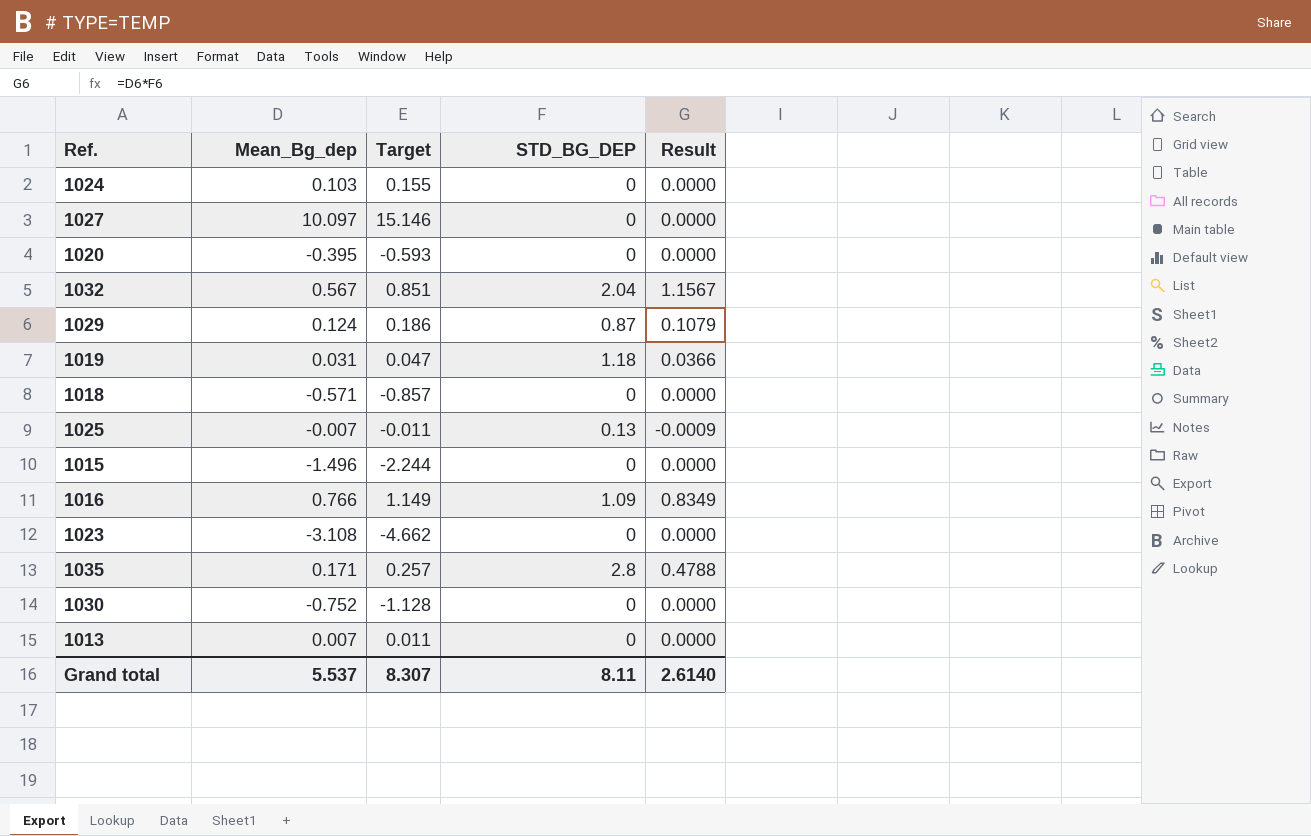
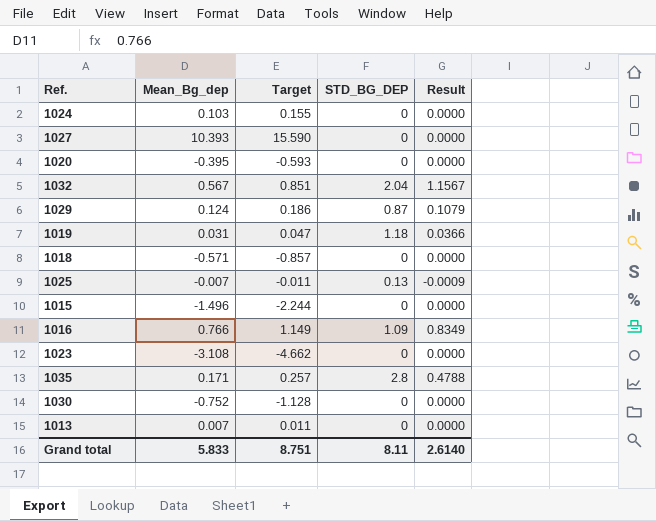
1027 | Mean_Bg_dep: 10.097 -> 10.393
1027 | Target: 15.146 -> 15.590
Grand total | Mean_Bg_dep: 5.537 -> 5.833
Grand total | Target: 8.307 -> 8.751

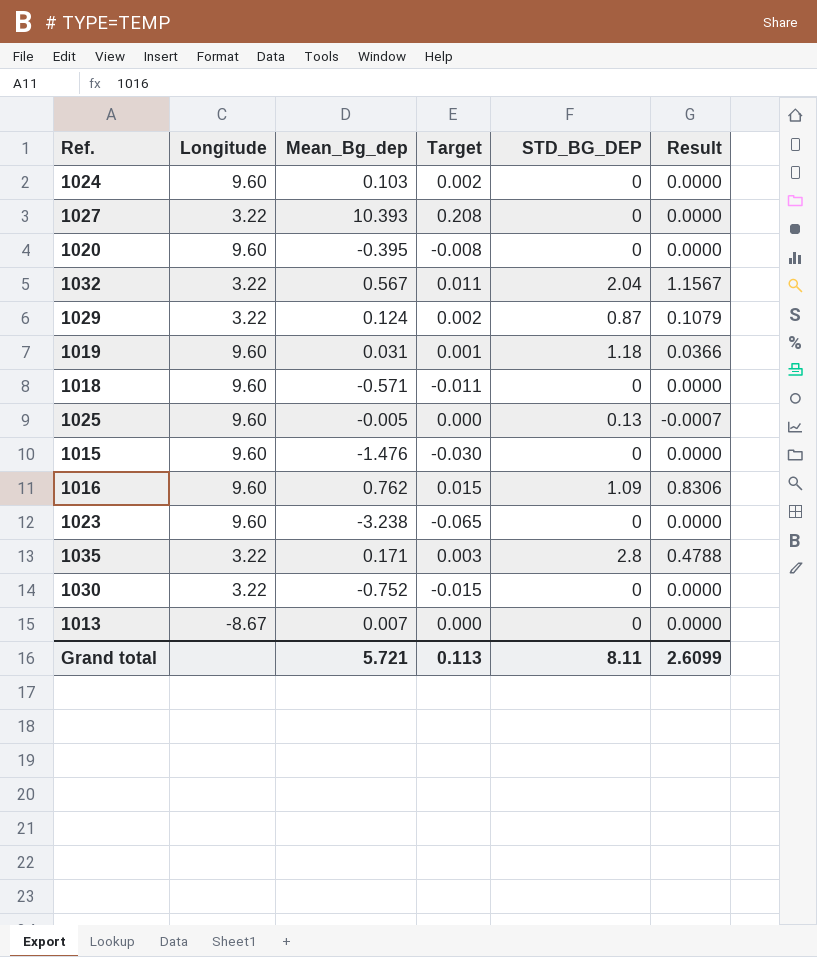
column Longitude | position: none -> 2
column Target | formula: [Mean_Bg_dep] * 1.5 -> [Mean_Bg_dep] * 0.02
1025 | Mean_Bg_dep: -0.007 -> -0.005
1025 | Result: -0.0009 -> -0.0007
1015 | Mean_Bg_dep: -1.496 -> -1.476
1016 | Mean_Bg_dep: 0.766 -> 0.762
1016 | Result: 0.8349 -> 0.8306
1023 | Mean_Bg_dep: -3.108 -> -3.238
Grand total | Mean_Bg_dep: 5.833 -> 5.721
Grand total | Target: 8.751 -> 0.113
Grand total | Result: 2.6140 -> 2.6099

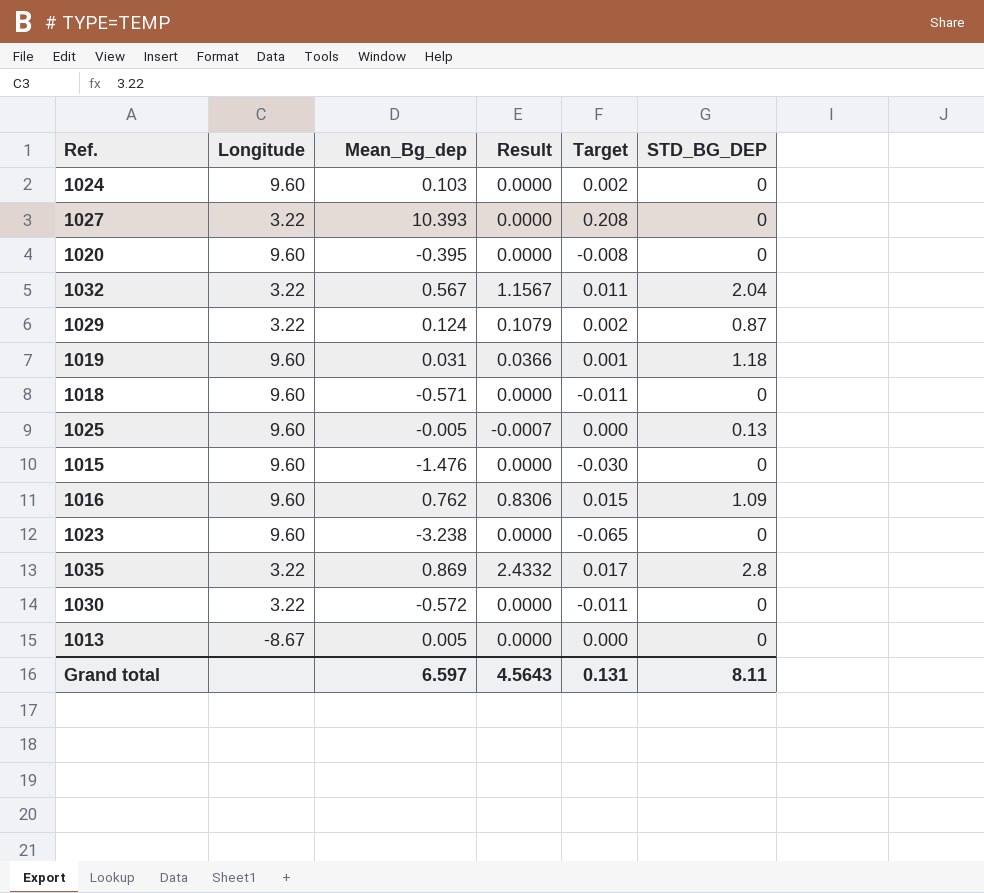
column Result | position: 6 -> 4
1035 | Mean_Bg_dep: 0.171 -> 0.869
1035 | Result: 0.4788 -> 2.4332
1035 | Target: 0.003 -> 0.017
1030 | Mean_Bg_dep: -0.752 -> -0.572
1030 | Target: -0.015 -> -0.011
1013 | Mean_Bg_dep: 0.007 -> 0.005
Grand total | Mean_Bg_dep: 5.721 -> 6.597
Grand total | Result: 2.6099 -> 4.5643
Grand total | Target: 0.113 -> 0.131

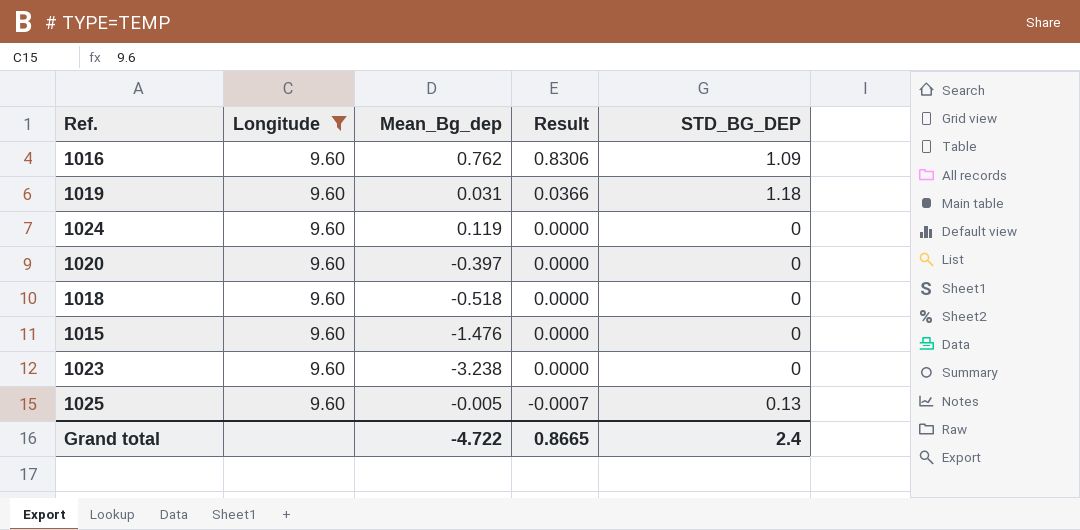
filter: none -> Longitude = 9.60
row order: none -> Result descending
column Target | formula: [Mean_Bg_dep] * 0.02 -> none
1024 | Mean_Bg_dep: 0.103 -> 0.119
1020 | Mean_Bg_dep: -0.395 -> -0.397
1018 | Mean_Bg_dep: -0.571 -> -0.518
Grand total | Mean_Bg_dep: 6.597 -> -4.722
Grand total | Result: 4.5643 -> 0.8665
Grand total | STD_BG_DEP: 8.11 -> 2.4

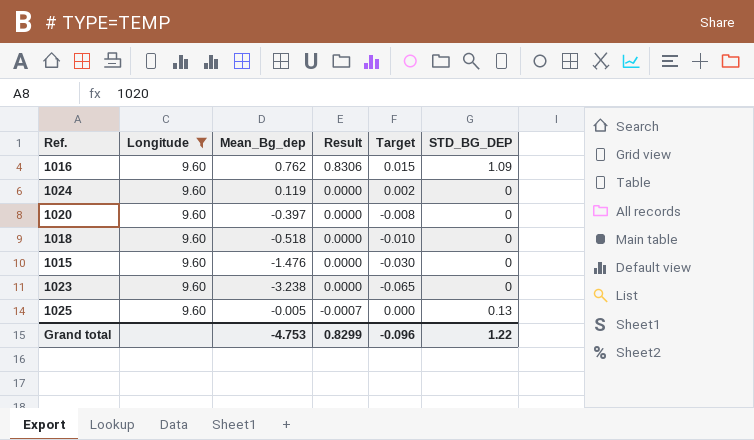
column Target | formula: none -> [Mean_Bg_dep] * 0.02
row 1019: 9.60 | 0.031 | 0.0366 | 1.18 -> none
Grand total | Mean_Bg_dep: -4.722 -> -4.753
Grand total | Result: 0.8665 -> 0.8299
Grand total | STD_BG_DEP: 2.4 -> 1.22

